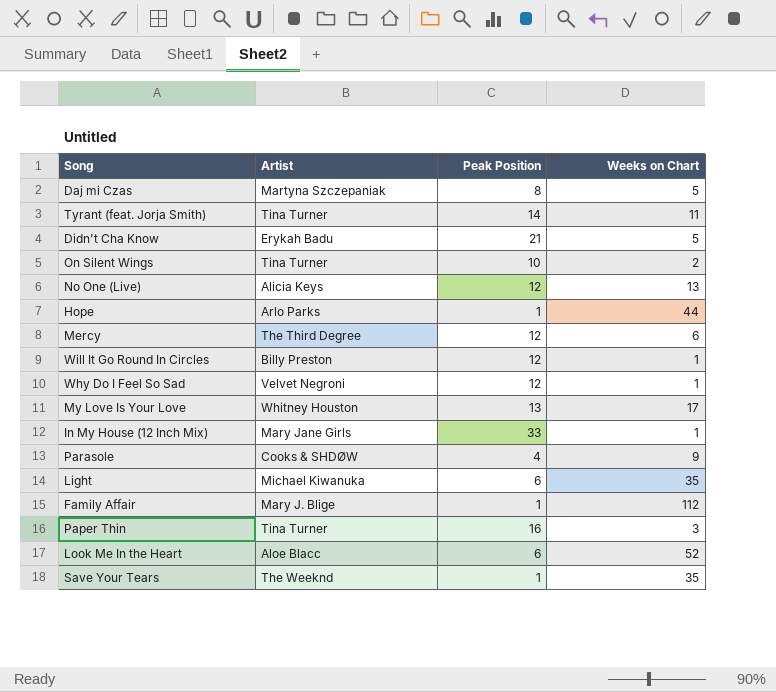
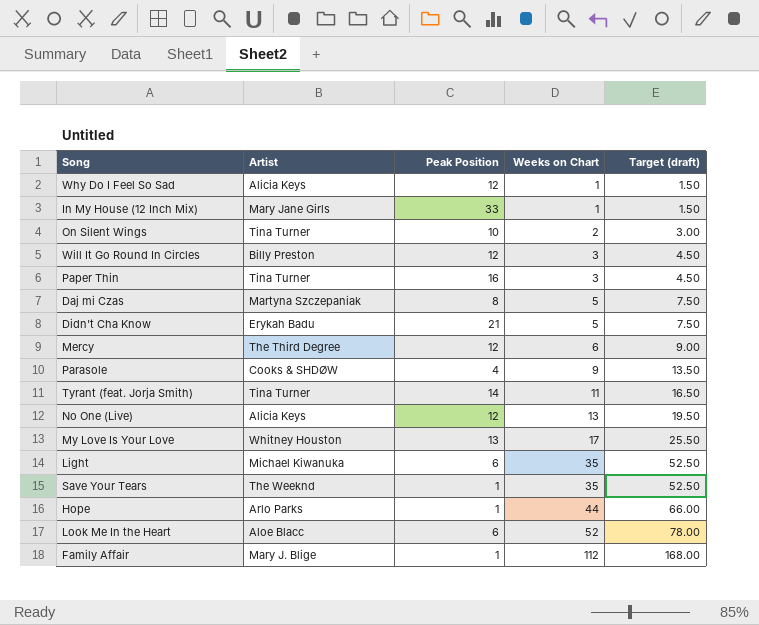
row order: none -> Weeks on Chart ascending
column Target (draft) | formula: none -> [Weeks on Chart] * 1.5
Why Do I Feel So Sad | Artist: Velvet Negroni -> Alicia Keys
Will It Go Round In Circles | Weeks on Chart: 1 -> 3

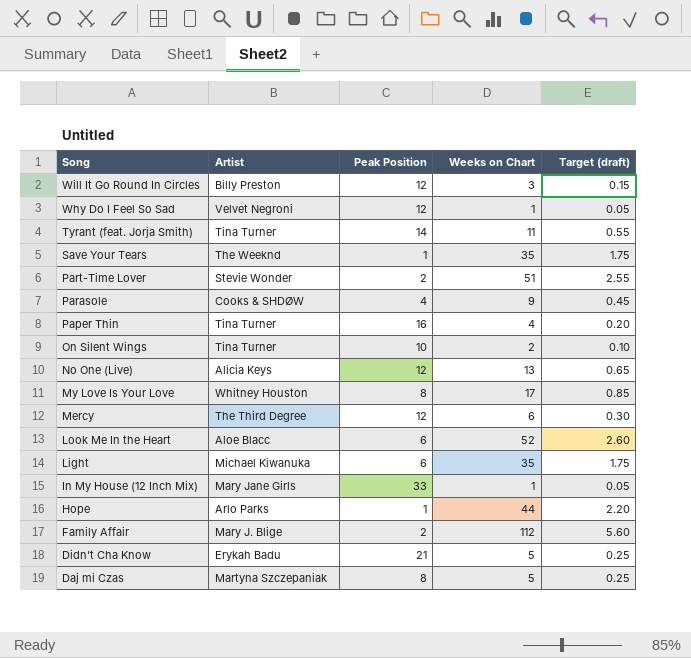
row order: Weeks on Chart ascending -> Song descending
column Target (draft) | formula: [Weeks on Chart] * 1.5 -> [Weeks on Chart] * 0.05
Why Do I Feel So Sad | Artist: Alicia Keys -> Velvet Negroni
row Part-Time Lover: none -> Stevie Wonder | 2 | 51 | 2.55
Paper Thin | Weeks on Chart: 3 -> 4
My Love Is Your Love | Peak Position: 13 -> 8
Family Affair | Peak Position: 1 -> 2

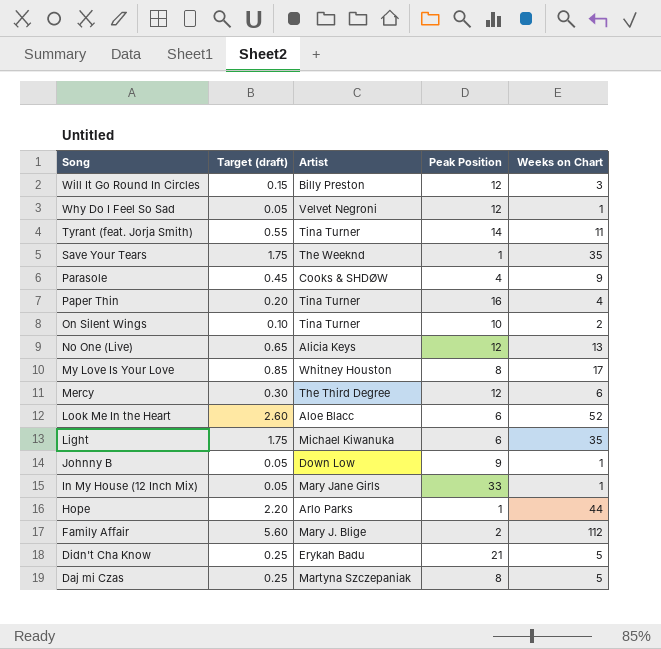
column Target (draft) | position: 5 -> 2
row Part-Time Lover: Stevie Wonder | 2 | 51 | 2.55 -> none
row Johnny B: none -> 0.05 | Down Low | 9 | 1

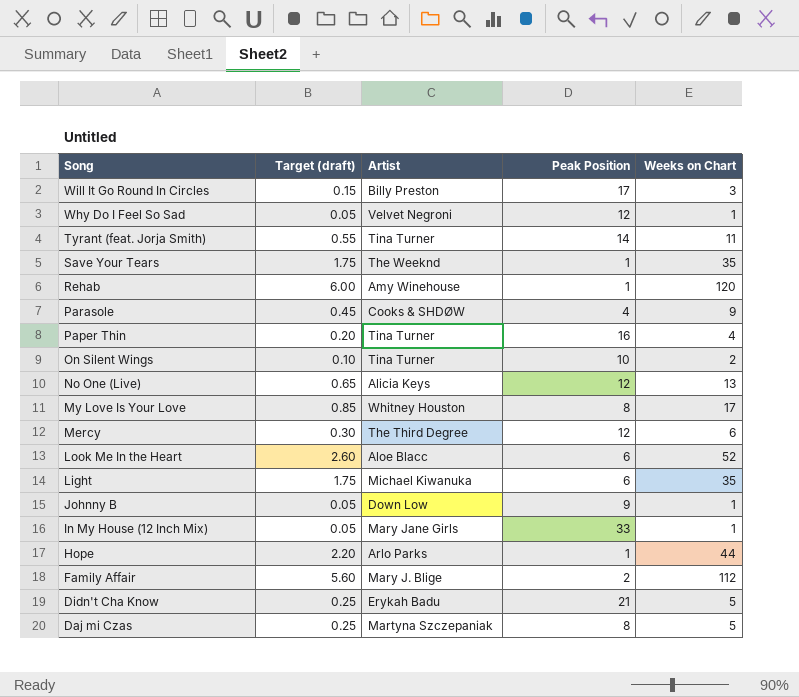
Will It Go Round In Circles | Peak Position: 12 -> 17
row Rehab: none -> 6.00 | Amy Winehouse | 1 | 120

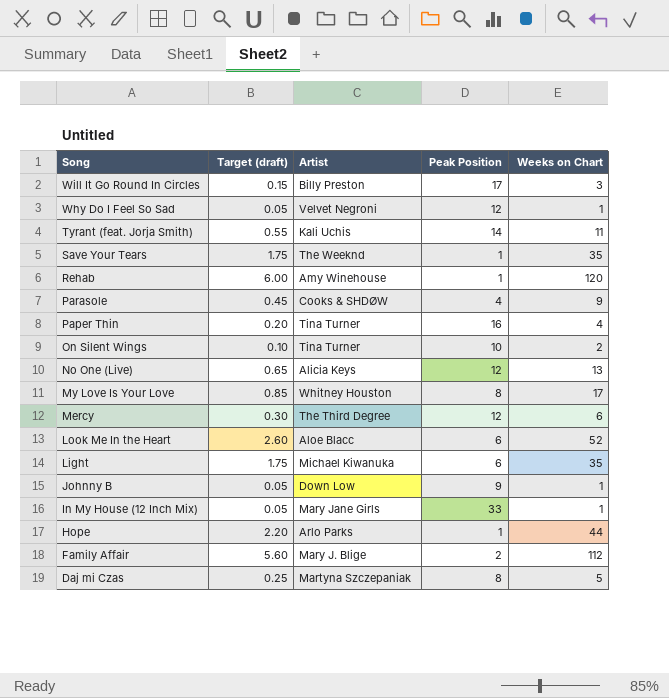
row Didn't Cha Know: 0.25 | Erykah Badu | 21 | 5 -> none
Tyrant (feat. Jorja Smith) | Artist: Tina Turner -> Kali Uchis

